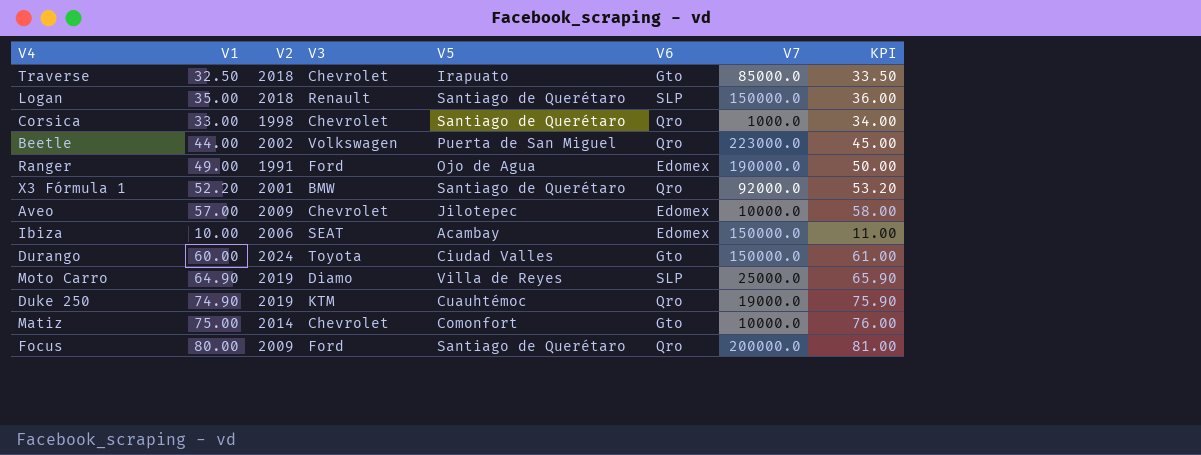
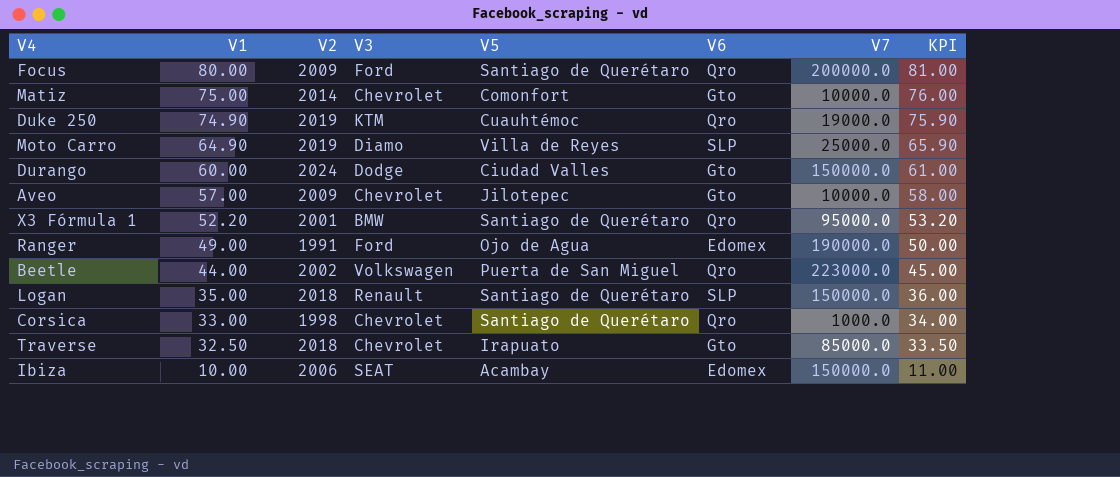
row order: none -> V1 descending
Durango | V3: Toyota -> Dodge
Aveo | V6: Edomex -> Gto
X3 Fórmula 1 | V7: 92000.0 -> 95000.0

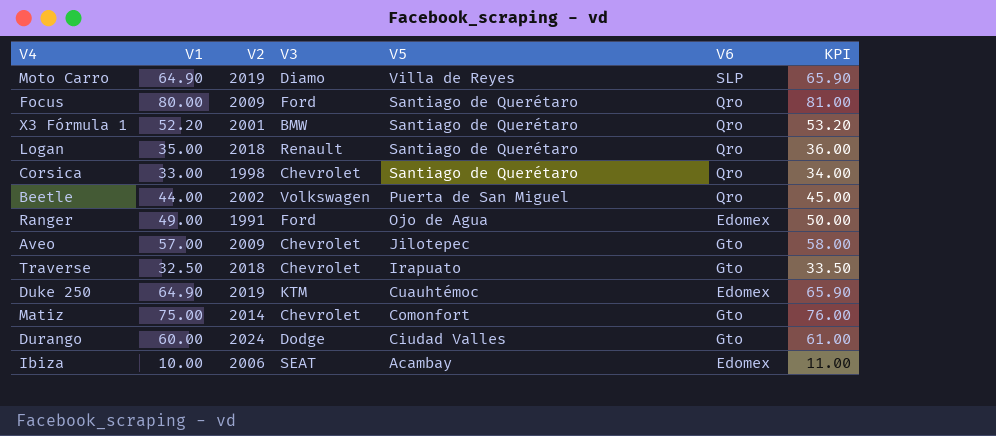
row order: V1 descending -> V5 descending
column V7 | position: 7 -> none
Logan | V6: SLP -> Qro
Duke 250 | V1: 74.90 -> 64.90
Duke 250 | V6: Qro -> Edomex
Duke 250 | KPI: 75.90 -> 65.90

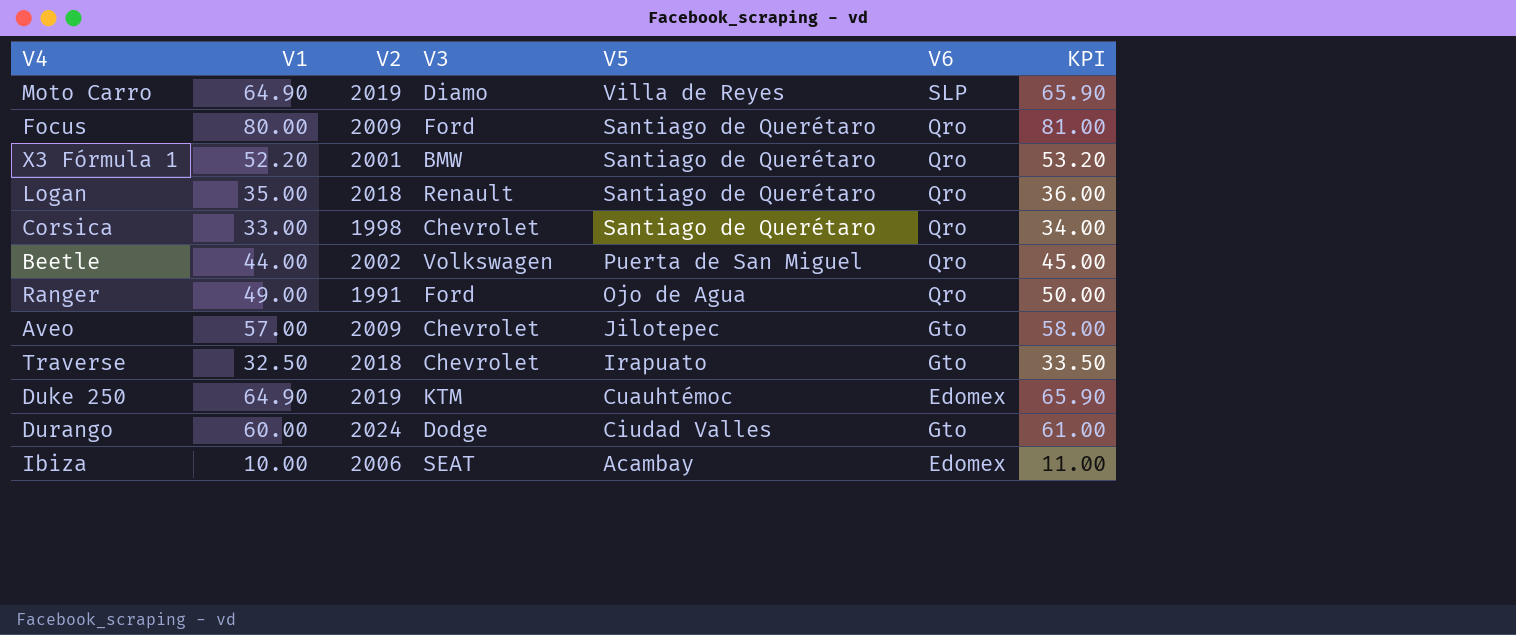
row Matiz: 75.00 | 2014 | Chevrolet | Comonfort | Gto | 76.00 -> none
Ranger | V6: Edomex -> Qro

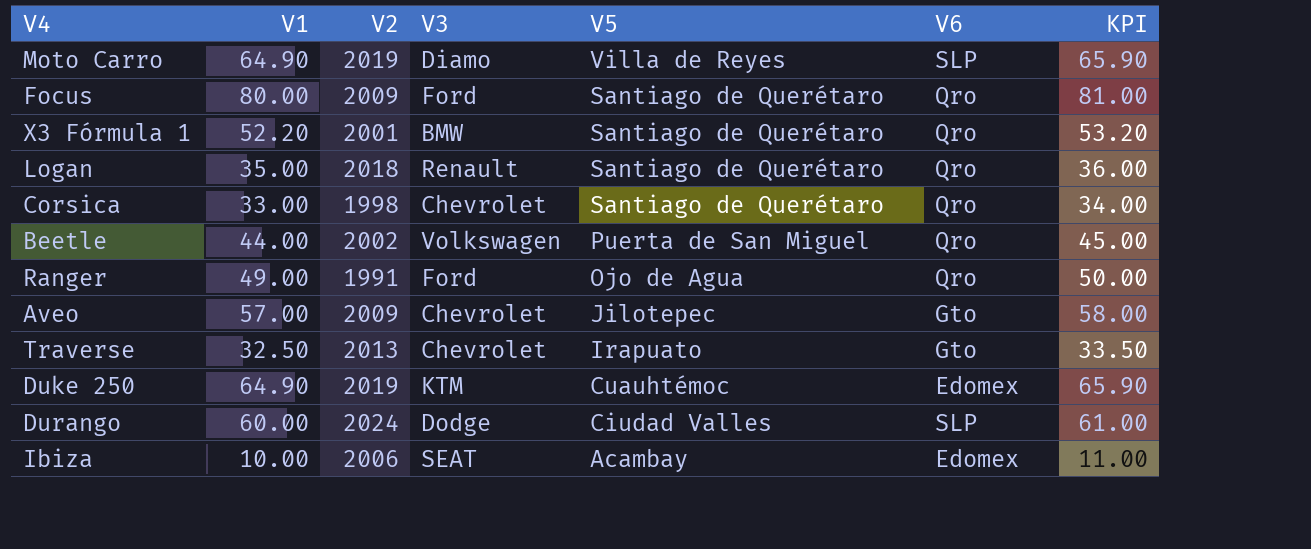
Traverse | V2: 2018 -> 2013
Durango | V6: Gto -> SLP

